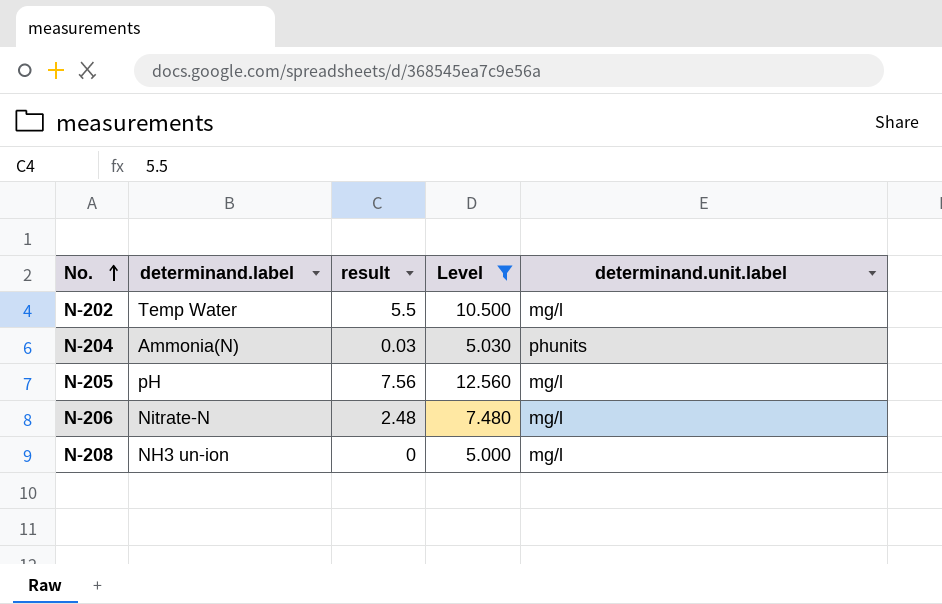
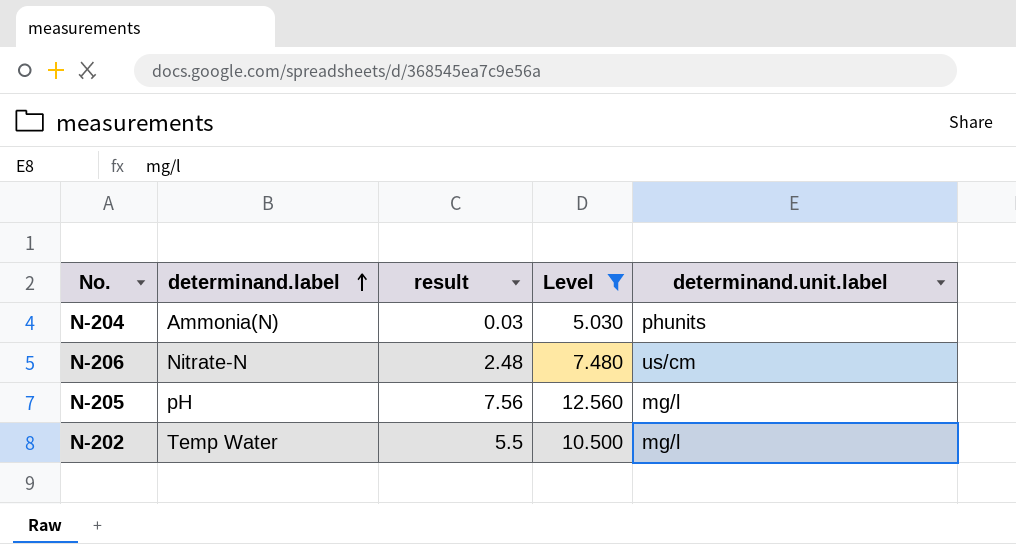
row order: No. ascending -> determinand.label ascending
row N-208: NH3 un-ion | 0 | 5.000 | mg/l -> none
N-206 | determinand.unit.label: mg/l -> us/cm

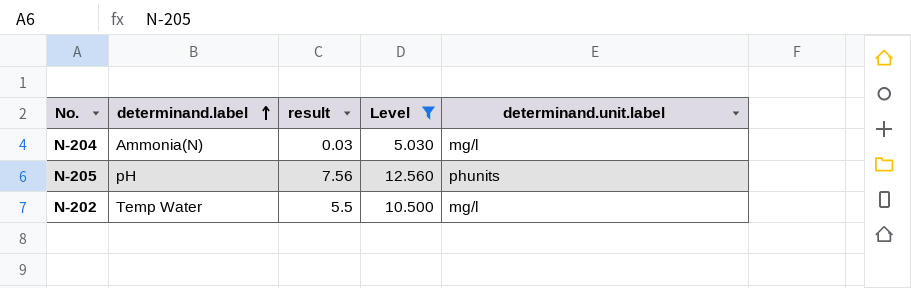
row N-206: Nitrate-N | 2.48 | 7.480 | us/cm -> none
N-204 | determinand.unit.label: phunits -> mg/l
N-205 | determinand.unit.label: mg/l -> phunits

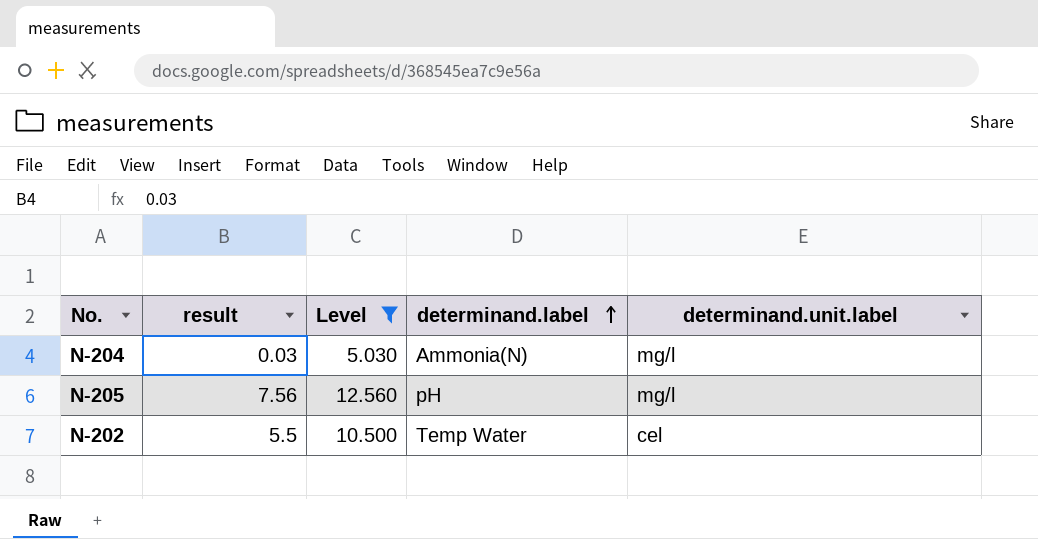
column determinand.label | position: 2 -> 4
N-205 | determinand.unit.label: phunits -> mg/l
N-202 | determinand.unit.label: mg/l -> cel

